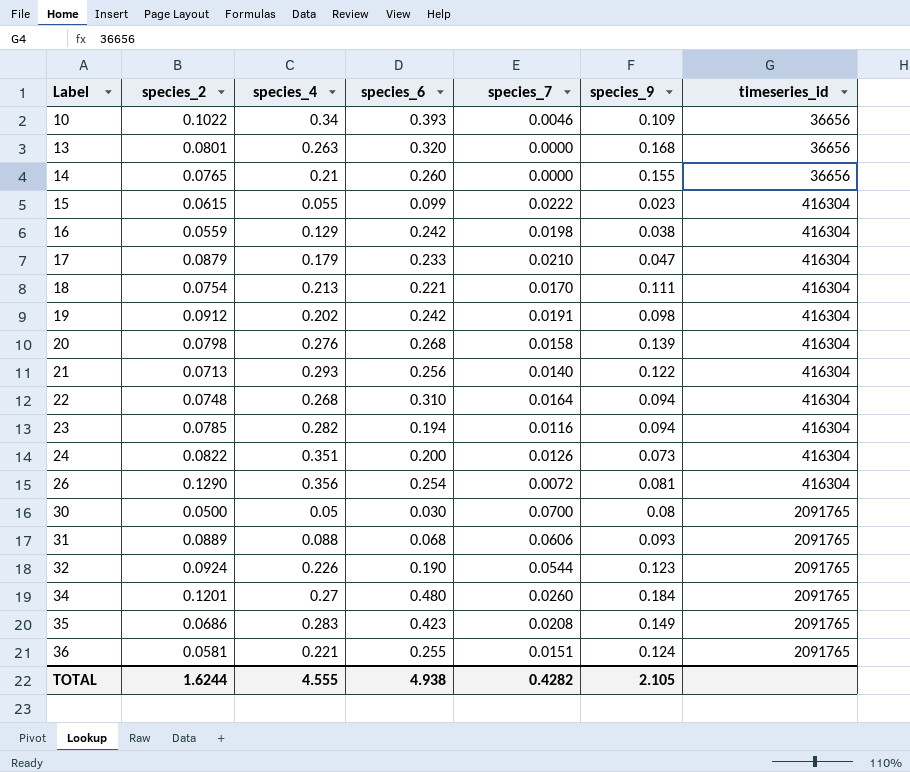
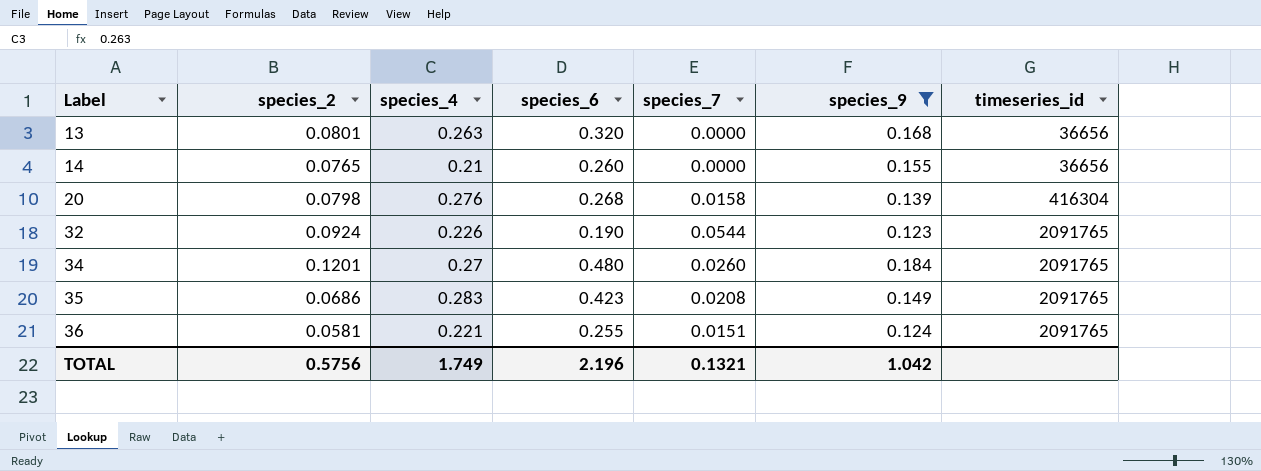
filter: none -> species_9 >= 0.123
TOTAL | species_2: 1.6244 -> 0.5756
TOTAL | species_4: 4.555 -> 1.749
TOTAL | species_6: 4.938 -> 2.196
TOTAL | species_7: 0.4282 -> 0.1321
TOTAL | species_9: 2.105 -> 1.042

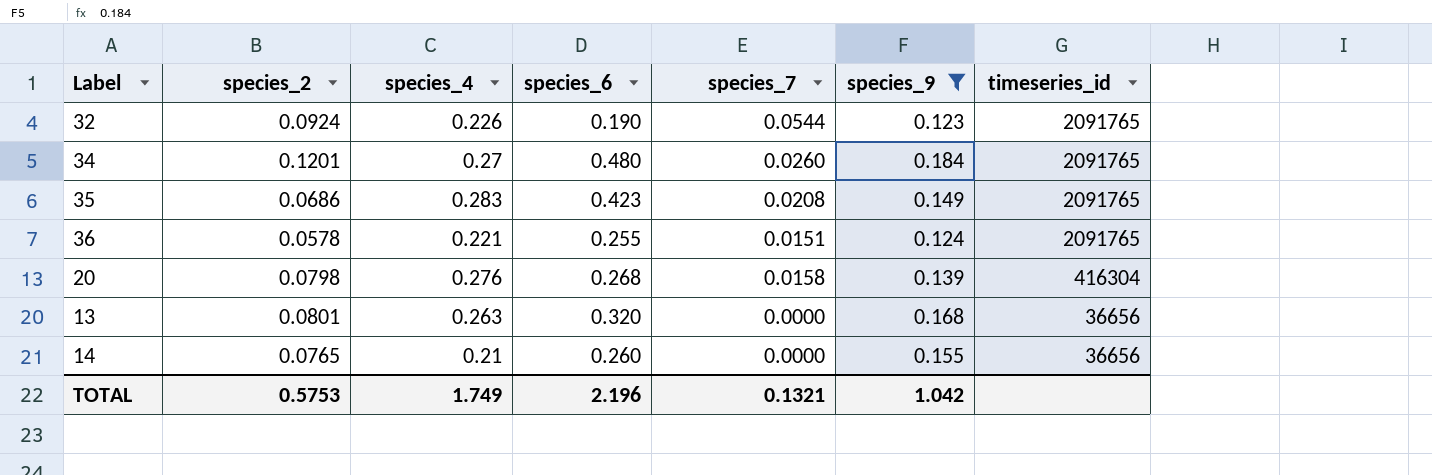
row order: Label ascending -> timeseries_id descending
36 | species_2: 0.0581 -> 0.0578
TOTAL | species_2: 0.5756 -> 0.5753

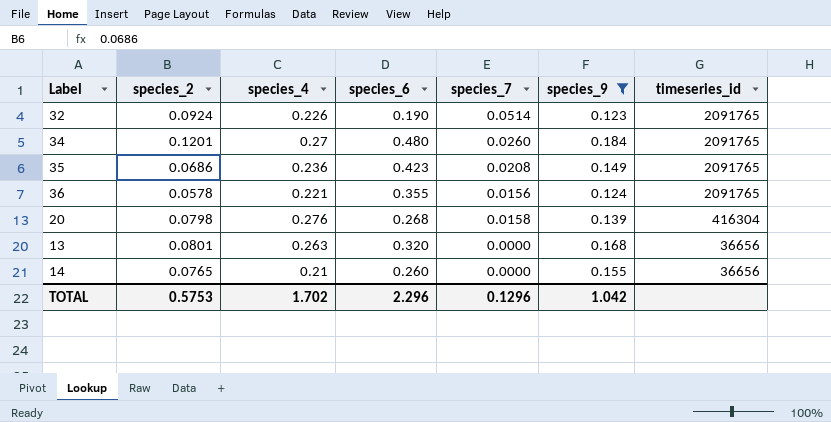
32 | species_7: 0.0544 -> 0.0514
35 | species_4: 0.283 -> 0.236
36 | species_6: 0.255 -> 0.355
36 | species_7: 0.0151 -> 0.0156
TOTAL | species_4: 1.749 -> 1.702
TOTAL | species_6: 2.196 -> 2.296
TOTAL | species_7: 0.1321 -> 0.1296

